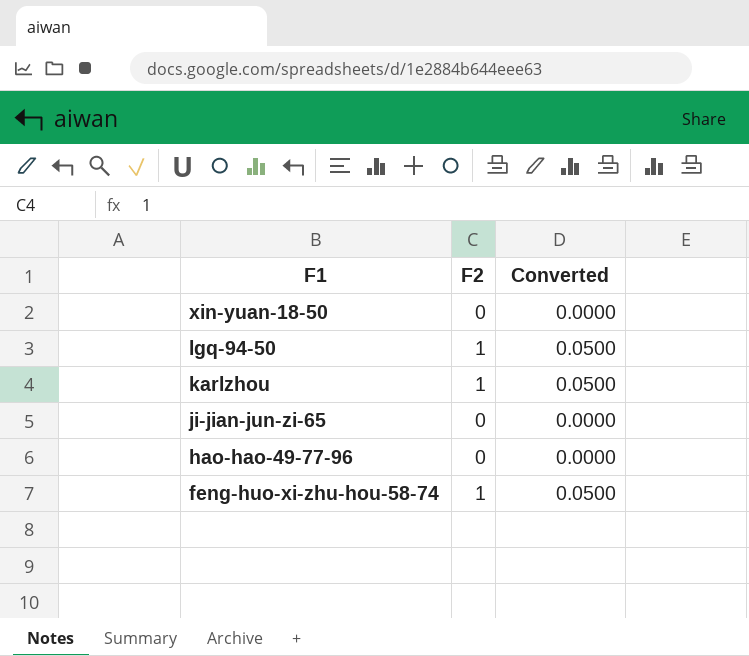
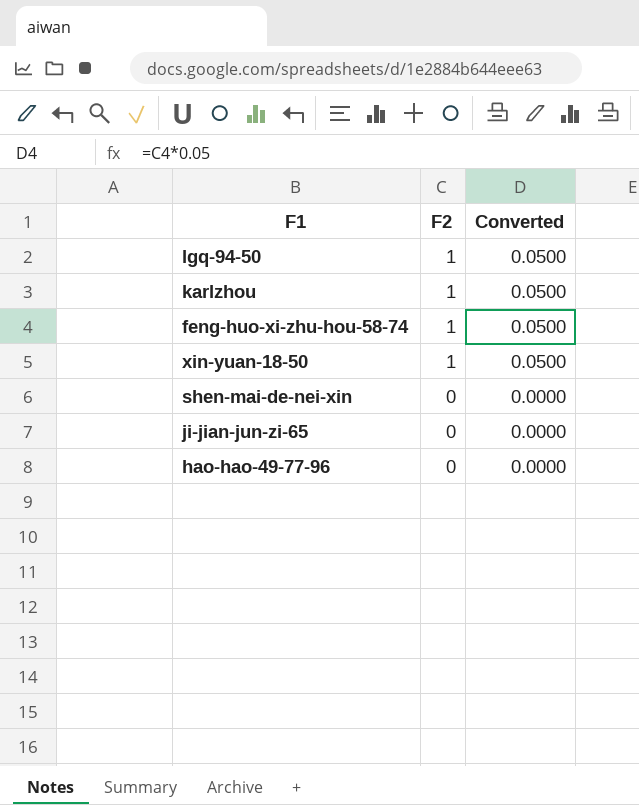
row order: F1 descending -> F2 descending
xin-yuan-18-50 | F2: 0 -> 1
xin-yuan-18-50 | Converted: 0.0000 -> 0.0500
row shen-mai-de-nei-xin: none -> 0 | 0.0000

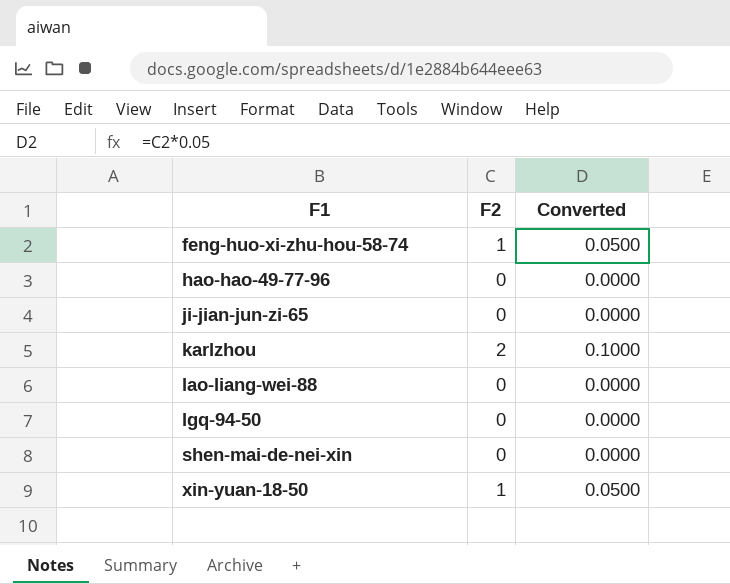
row order: F2 descending -> F1 ascending
karlzhou | F2: 1 -> 2
karlzhou | Converted: 0.0500 -> 0.1000
row lao-liang-wei-88: none -> 0 | 0.0000
lgq-94-50 | F2: 1 -> 0
lgq-94-50 | Converted: 0.0500 -> 0.0000

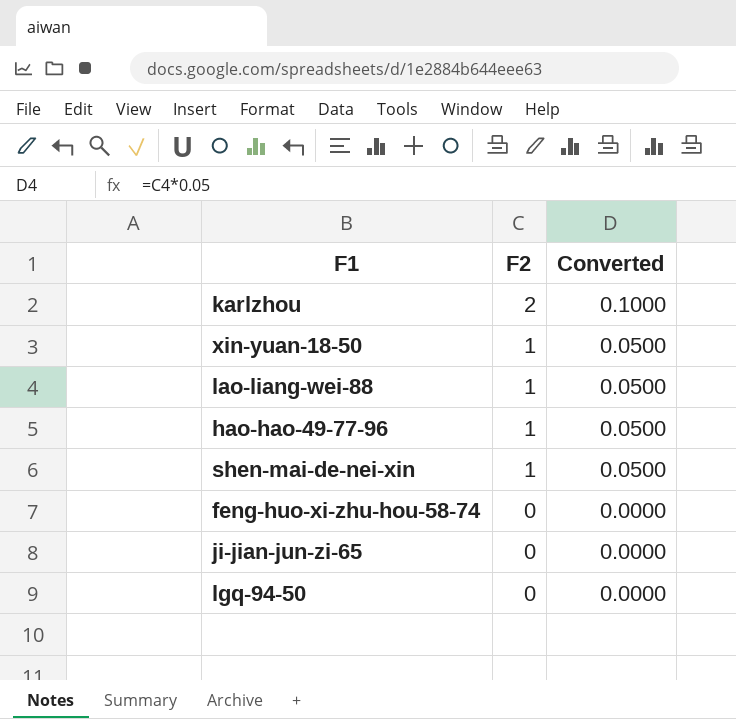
row order: F1 ascending -> F2 descending
lao-liang-wei-88 | F2: 0 -> 1
lao-liang-wei-88 | Converted: 0.0000 -> 0.0500
hao-hao-49-77-96 | F2: 0 -> 1
hao-hao-49-77-96 | Converted: 0.0000 -> 0.0500
shen-mai-de-nei-xin | F2: 0 -> 1
shen-mai-de-nei-xin | Converted: 0.0000 -> 0.0500
feng-huo-xi-zhu-hou-58-74 | F2: 1 -> 0
feng-huo-xi-zhu-hou-58-74 | Converted: 0.0500 -> 0.0000

